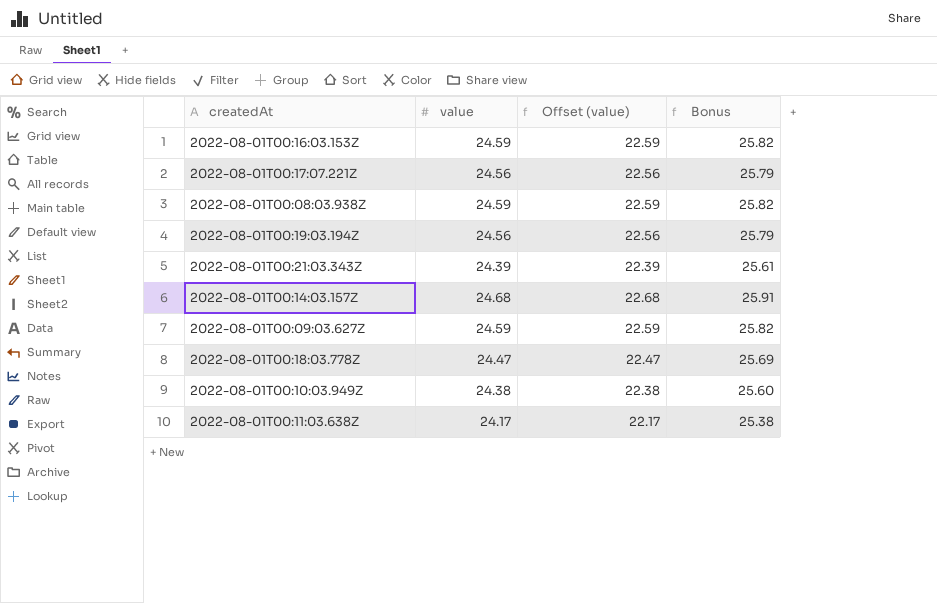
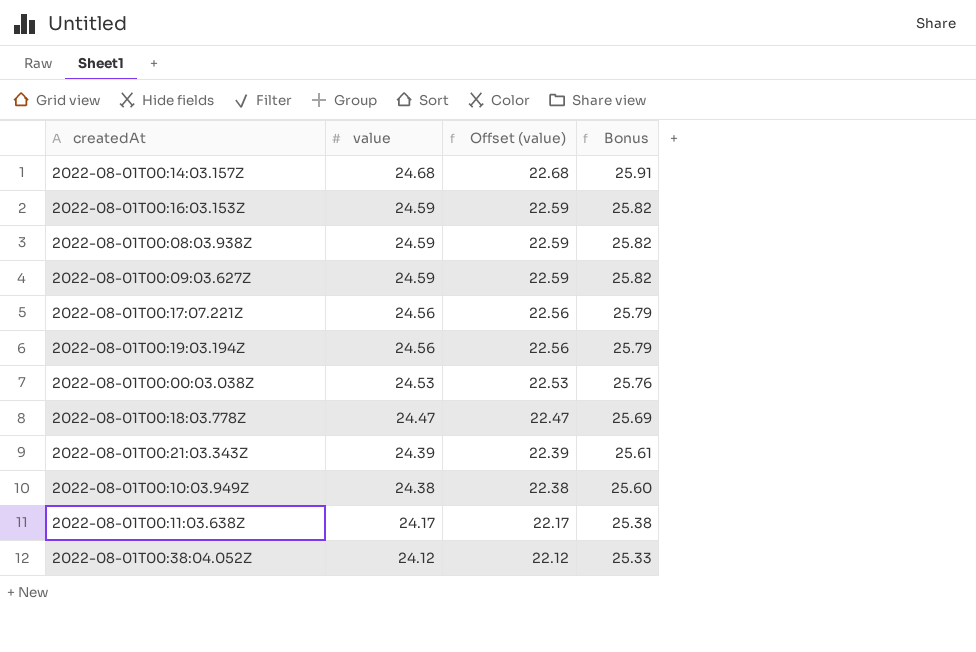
row order: none -> value descending
row 2022-08-01T00:00:03.038Z: none -> 24.53 | 22.53 | 25.76
row 2022-08-01T00:38:04.052Z: none -> 24.12 | 22.12 | 25.33

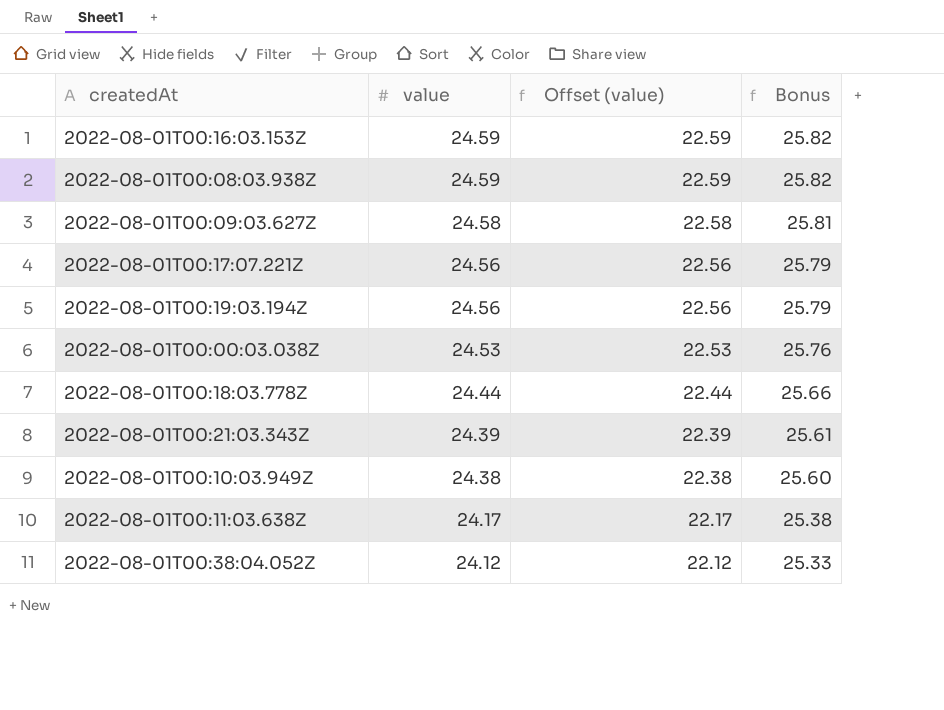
row 2022-08-01T00:14:03.157Z: 24.68 | 22.68 | 25.91 -> none
2022-08-01T00:09:03.627Z | value: 24.59 -> 24.58
2022-08-01T00:09:03.627Z | Offset (value): 22.59 -> 22.58
2022-08-01T00:09:03.627Z | Bonus: 25.82 -> 25.81
2022-08-01T00:18:03.778Z | value: 24.47 -> 24.44
2022-08-01T00:18:03.778Z | Offset (value): 22.47 -> 22.44
2022-08-01T00:18:03.778Z | Bonus: 25.69 -> 25.66

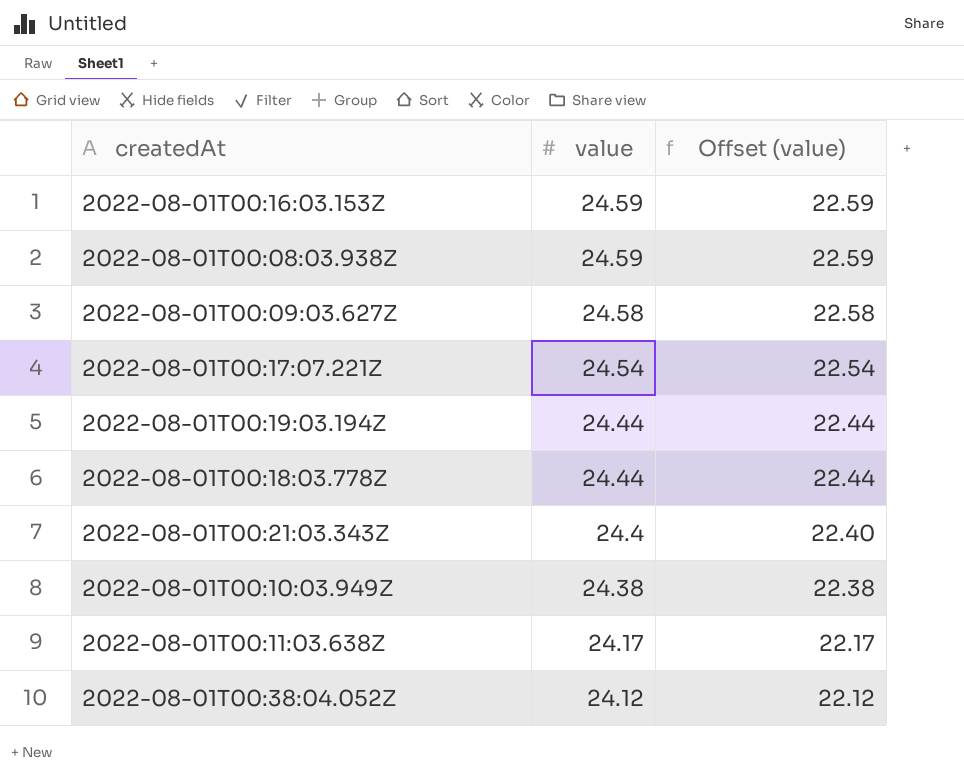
column Bonus | formula: [value] * 1.05 -> none
row 2022-08-01T00:00:03.038Z: 24.53 | 22.53 | 25.76 -> none
2022-08-01T00:17:07.221Z | value: 24.56 -> 24.54
2022-08-01T00:17:07.221Z | Offset (value): 22.56 -> 22.54
2022-08-01T00:19:03.194Z | value: 24.56 -> 24.44
2022-08-01T00:19:03.194Z | Offset (value): 22.56 -> 22.44
2022-08-01T00:21:03.343Z | value: 24.39 -> 24.4
2022-08-01T00:21:03.343Z | Offset (value): 22.39 -> 22.40

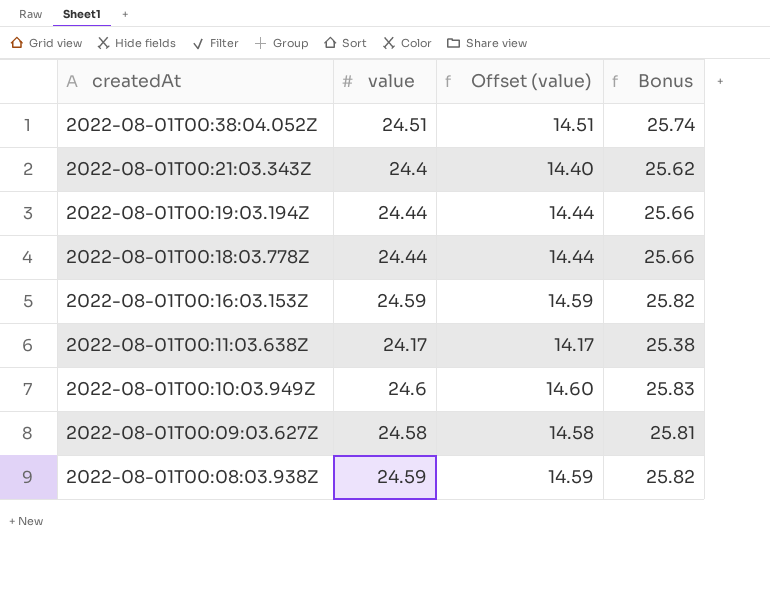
row order: value descending -> createdAt descending
column Offset (value) | formula: [value] - 2 -> [value] - 10
column Bonus | formula: none -> [value] * 1.05
row 2022-08-01T00:17:07.221Z: 24.54 | 22.54 -> none
2022-08-01T00:38:04.052Z | value: 24.12 -> 24.51
2022-08-01T00:10:03.949Z | value: 24.38 -> 24.6

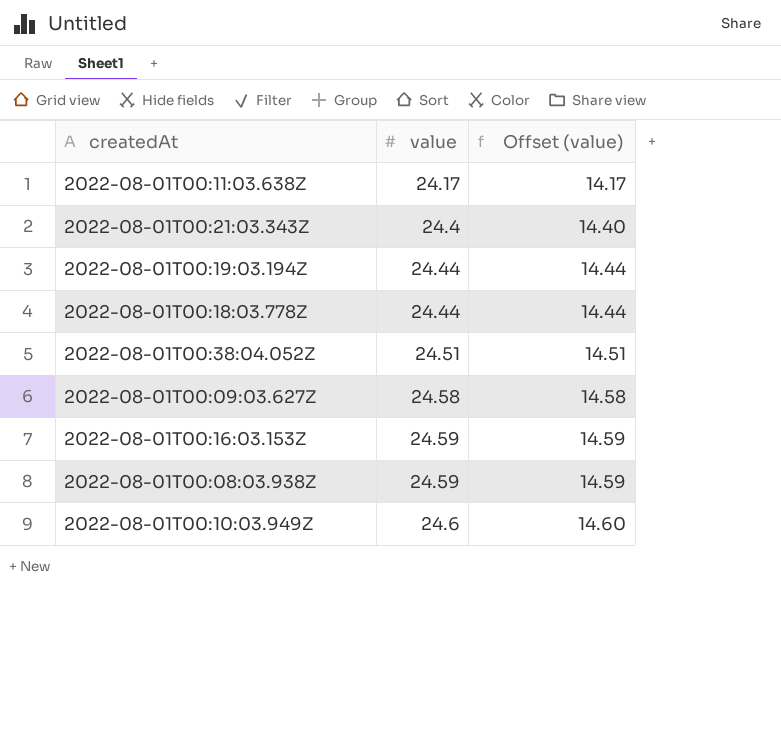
row order: createdAt descending -> value ascending
column Bonus | formula: [value] * 1.05 -> none

